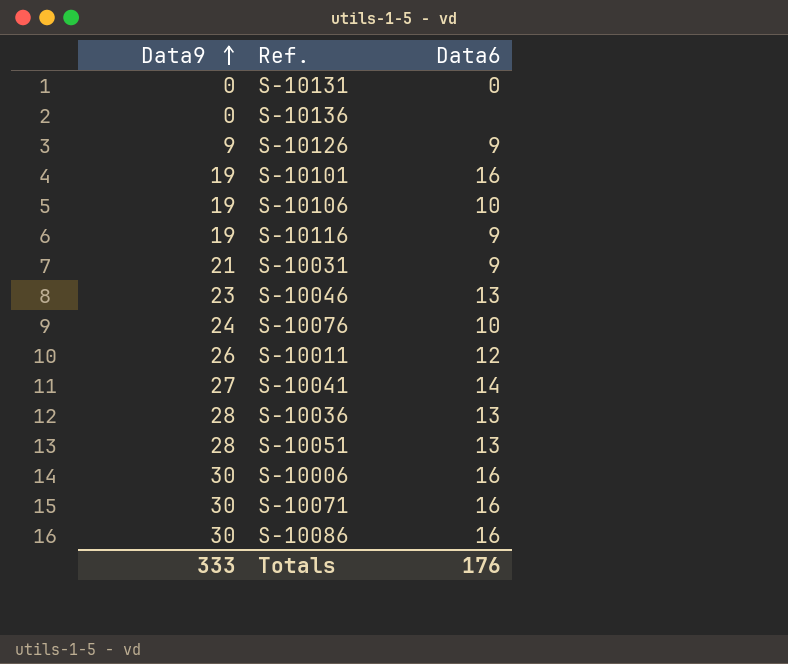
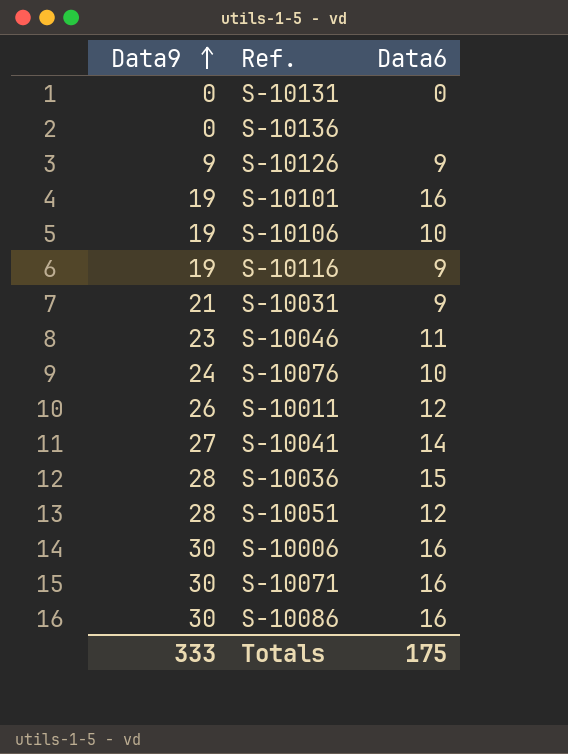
S-10046 | Data6: 13 -> 11
S-10036 | Data6: 13 -> 15
S-10051 | Data6: 13 -> 12
Totals | Data6: 176 -> 175

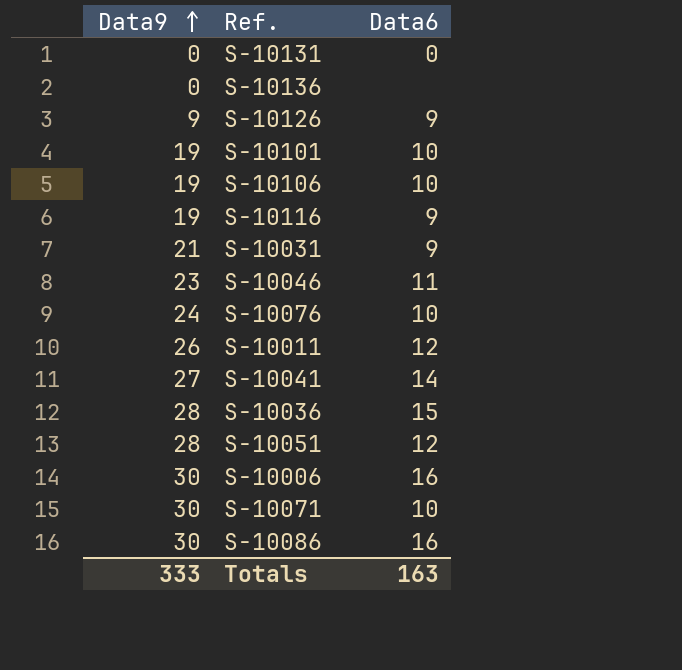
S-10101 | Data6: 16 -> 10
S-10071 | Data6: 16 -> 10
Totals | Data6: 175 -> 163

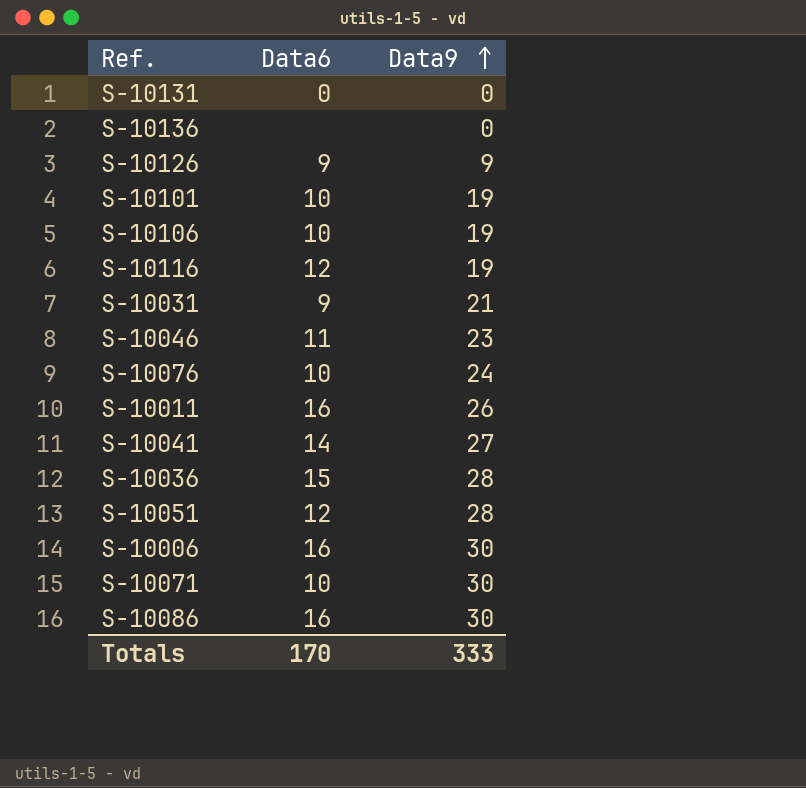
column Data9 | position: 1 -> 3
S-10116 | Data6: 9 -> 12
S-10011 | Data6: 12 -> 16
Totals | Data6: 163 -> 170

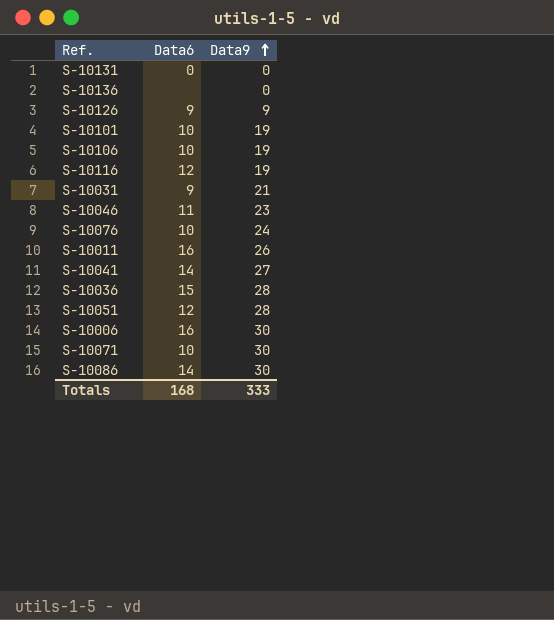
S-10086 | Data6: 16 -> 14
Totals | Data6: 170 -> 168

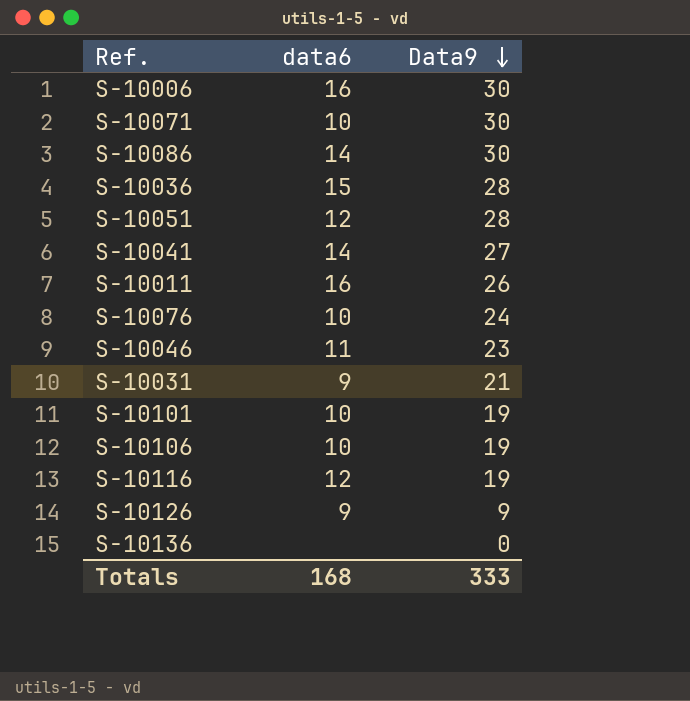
row order: Data9 ascending -> Data9 descending
column name: Data6 -> data6
row S-10131: 0 | 0 -> none

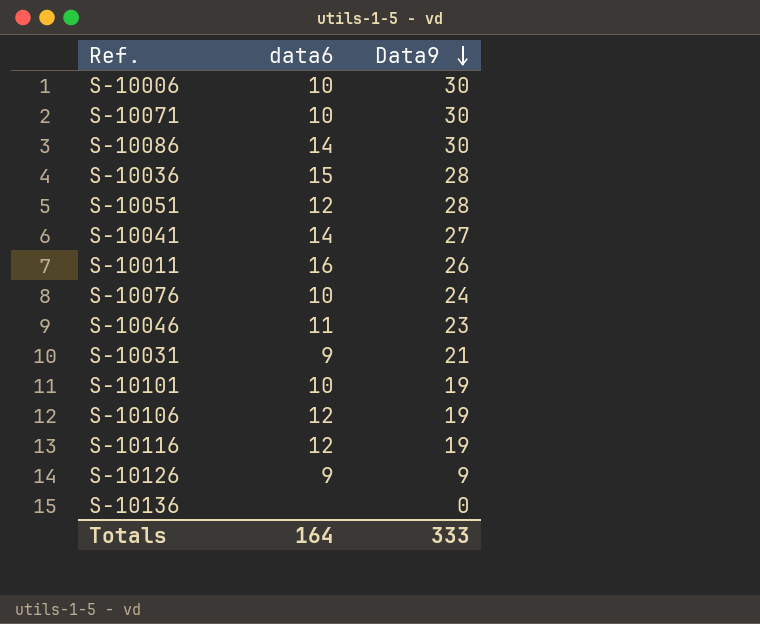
S-10006 | data6: 16 -> 10
S-10106 | data6: 10 -> 12
Totals | data6: 168 -> 164

